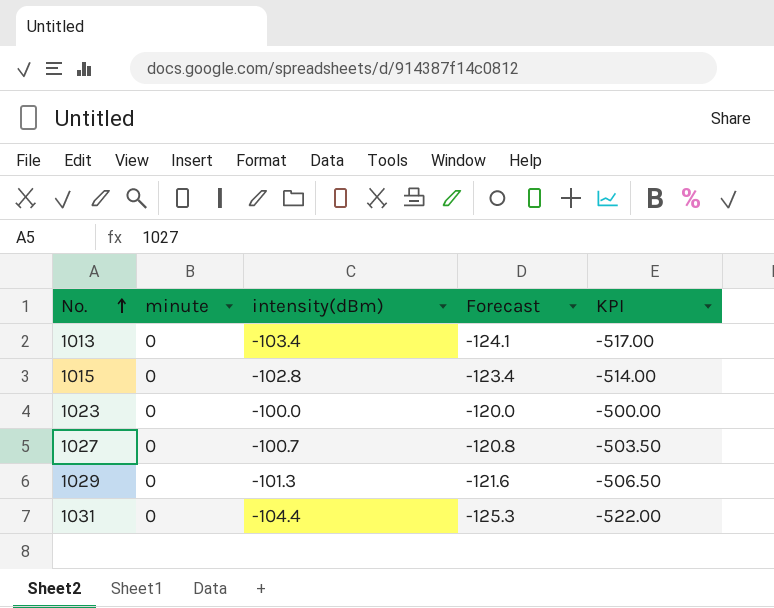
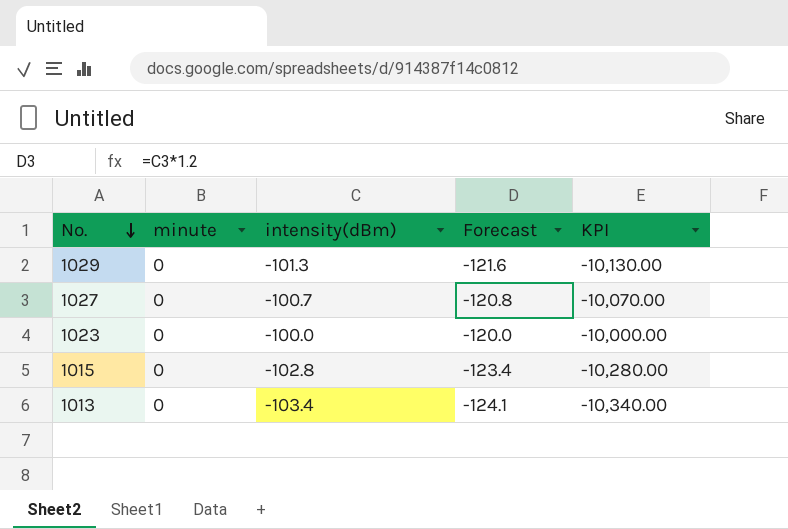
row order: No. ascending -> No. descending
column KPI | formula: [intensity(dBm)] * 5 -> [intensity(dBm)] * 100
row 1031: 0 | -104.4 | -125.3 | -522.00 -> none

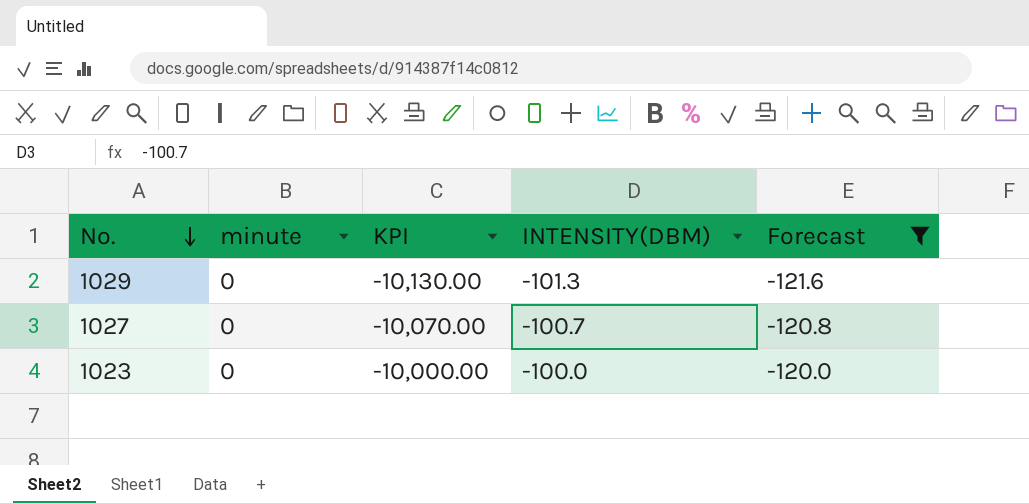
filter: none -> Forecast >= -121.6
column KPI | position: 5 -> 3
column name: intensity(dBm) -> INTENSITY(DBM)

